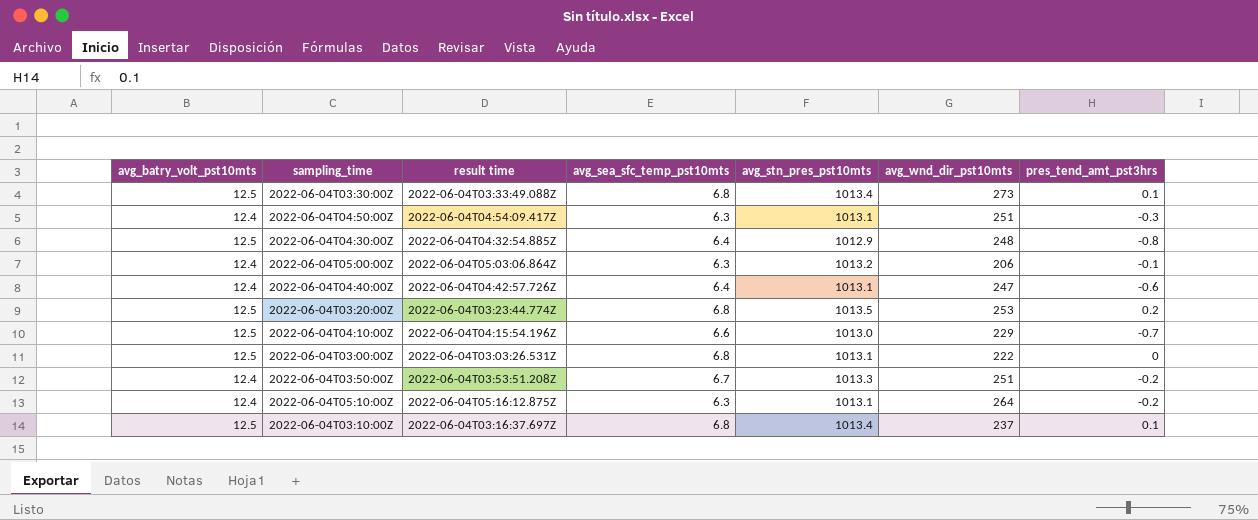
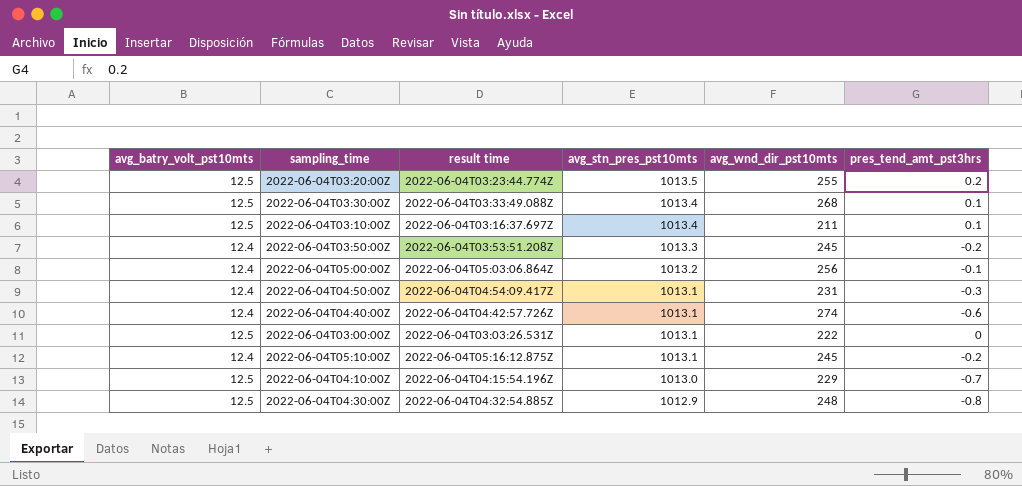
row order: none -> avg_stn_pres_pst10mts descending
column avg_sea_sfc_temp_pst10mts | position: 4 -> none
2022-06-04T03:20:00Z | avg_wnd_dir_pst10mts: 253 -> 255
2022-06-04T03:30:00Z | avg_wnd_dir_pst10mts: 273 -> 268
2022-06-04T03:10:00Z | avg_wnd_dir_pst10mts: 237 -> 211
2022-06-04T03:50:00Z | avg_wnd_dir_pst10mts: 251 -> 245
2022-06-04T05:00:00Z | avg_wnd_dir_pst10mts: 206 -> 256
2022-06-04T04:50:00Z | avg_wnd_dir_pst10mts: 251 -> 231
2022-06-04T04:40:00Z | avg_wnd_dir_pst10mts: 247 -> 274
2022-06-04T05:10:00Z | avg_wnd_dir_pst10mts: 264 -> 245

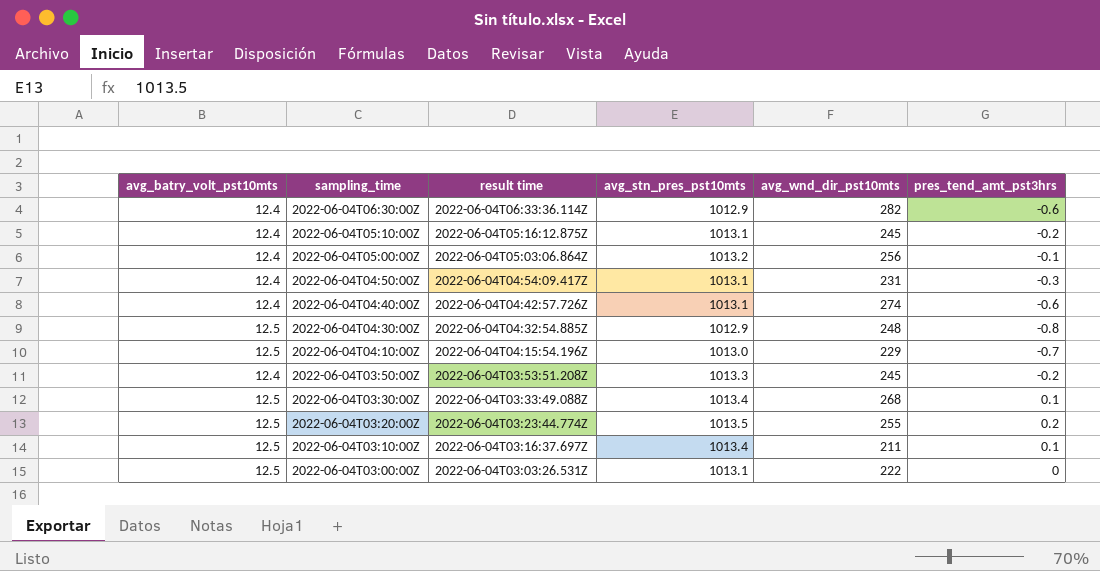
row order: avg_stn_pres_pst10mts descending -> sampling_time descending
row 2022-06-04T06:30:00Z: none -> 12.4 | 2022-06-04T06:33:36.114Z | 1012.9 | 282 | -0.6

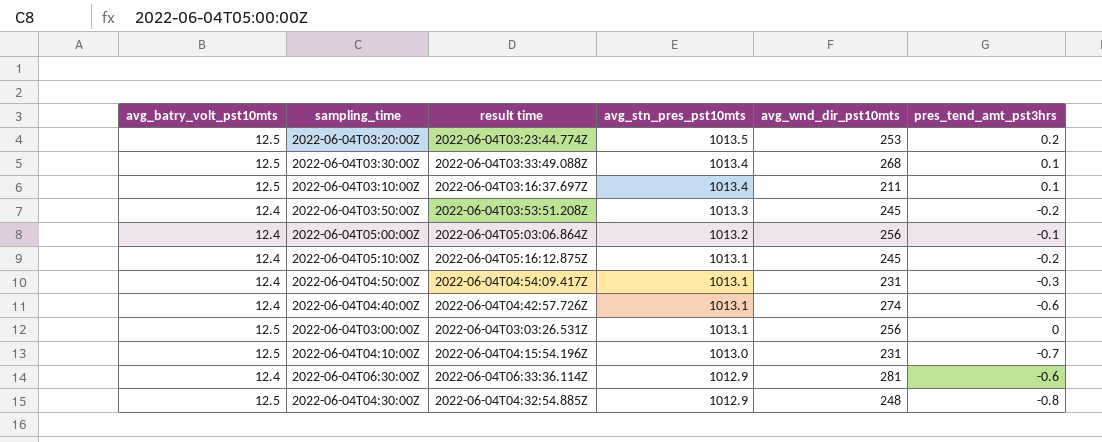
row order: sampling_time descending -> avg_stn_pres_pst10mts descending
2022-06-04T03:20:00Z | avg_wnd_dir_pst10mts: 255 -> 253
2022-06-04T03:00:00Z | avg_wnd_dir_pst10mts: 222 -> 256
2022-06-04T04:10:00Z | avg_wnd_dir_pst10mts: 229 -> 231
2022-06-04T06:30:00Z | avg_wnd_dir_pst10mts: 282 -> 281

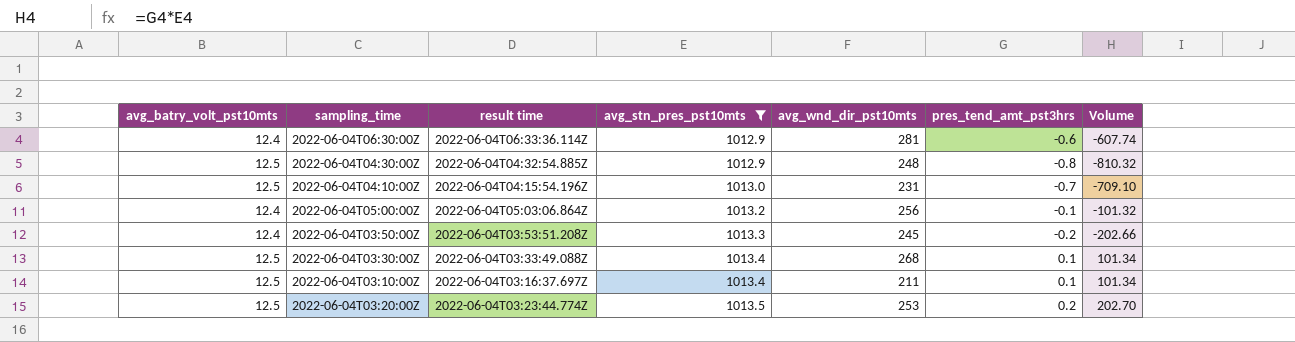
filter: none -> avg_stn_pres_pst10mts != 1013.1
row order: avg_stn_pres_pst10mts descending -> avg_stn_pres_pst10mts ascending
column Volume | formula: none -> [avg_stn_pres_pst10mts] * [pres_tend_amt_pst3hrs]

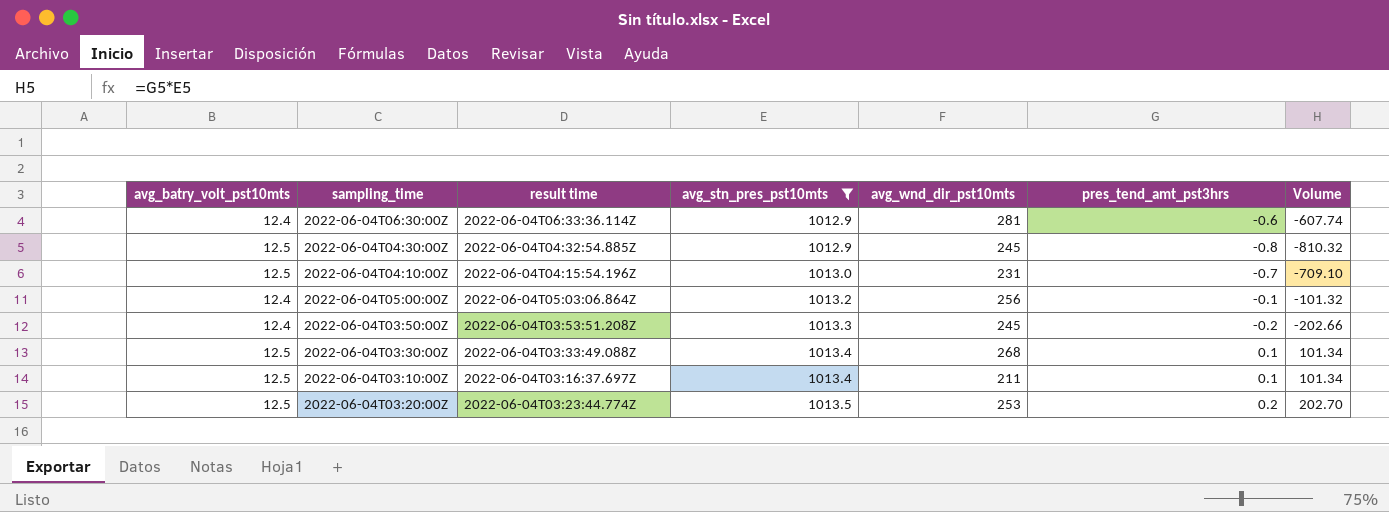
2022-06-04T04:30:00Z | avg_wnd_dir_pst10mts: 248 -> 245

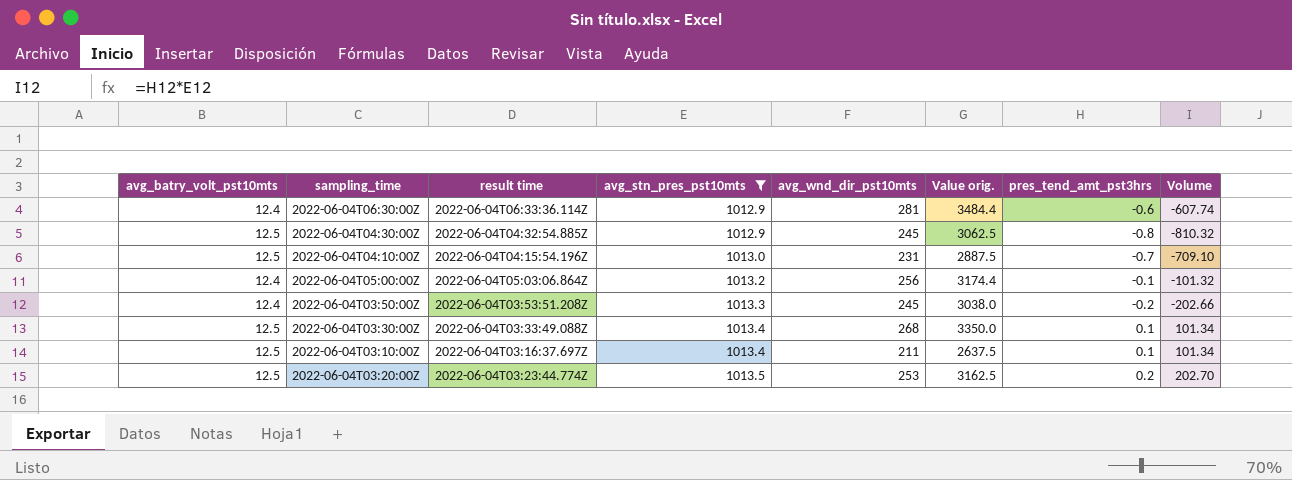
column Value orig. | formula: none -> [avg_batry_volt_pst10mts] * [avg_wnd_dir_pst10mts]

